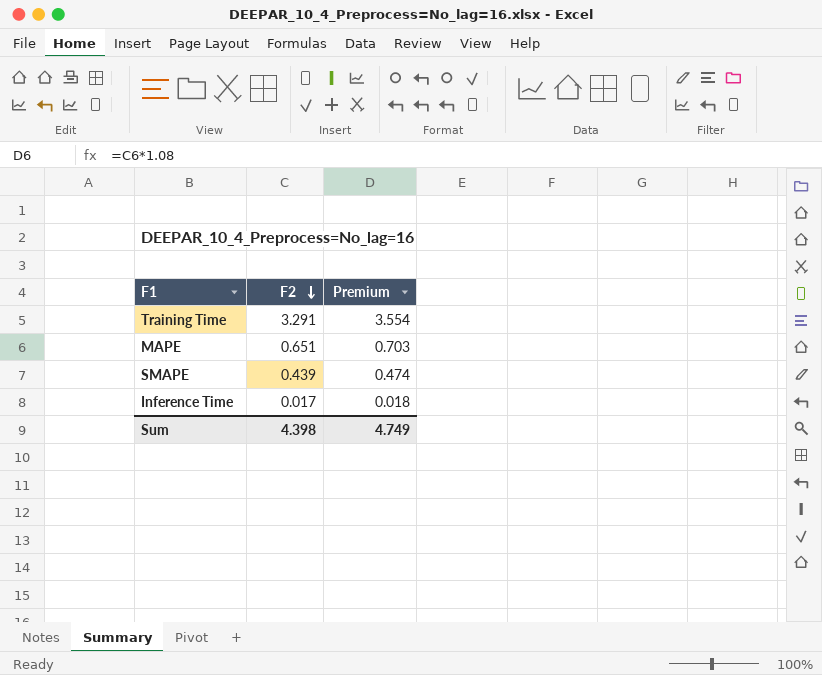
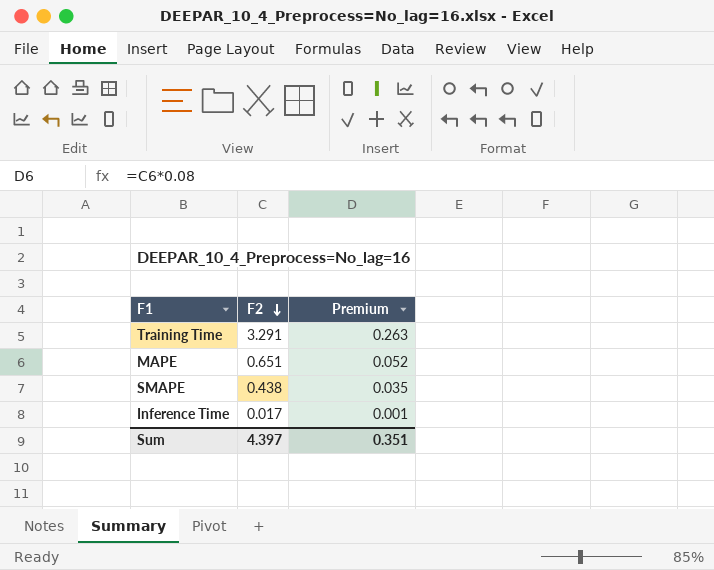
column Premium | formula: [F2] * 1.08 -> [F2] * 0.08
SMAPE | F2: 0.439 -> 0.438
Sum | F2: 4.398 -> 4.397
Sum | Premium: 4.749 -> 0.351

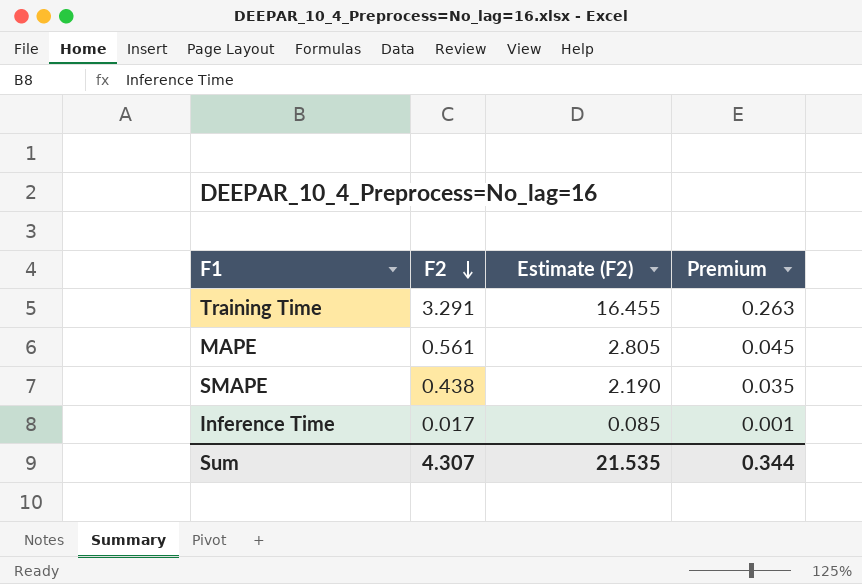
column Estimate (F2) | formula: none -> [F2] * 5
MAPE | F2: 0.651 -> 0.561
MAPE | Premium: 0.052 -> 0.045
Sum | F2: 4.397 -> 4.307
Sum | Premium: 0.351 -> 0.344

